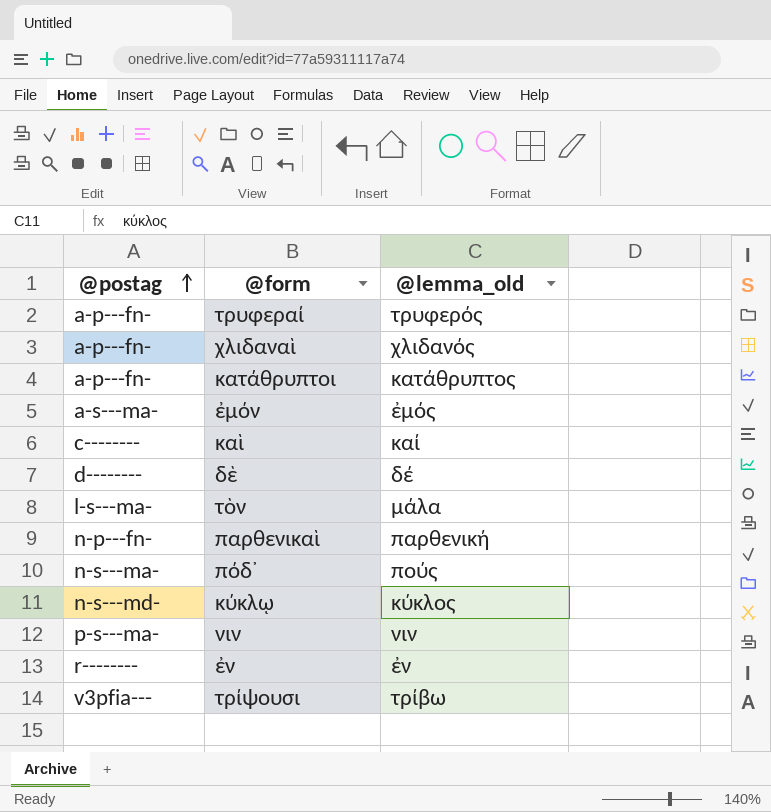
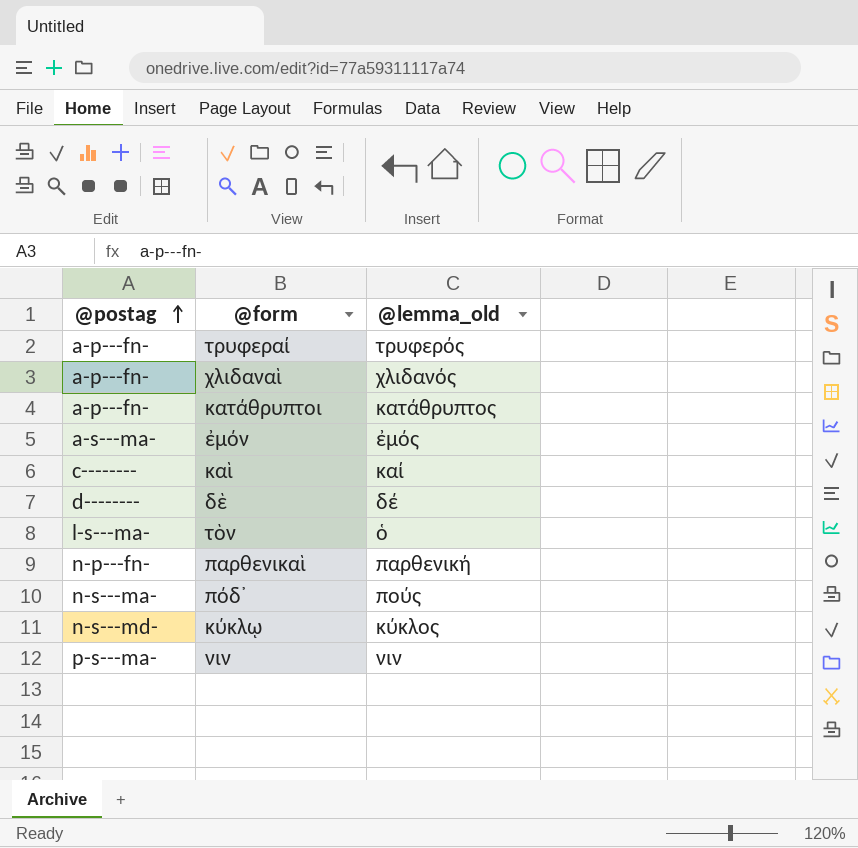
row ἐν: r-------- | ἐν -> none
row τρίψουσι: v3pfia--- | τρίβω -> none
τὸν | @lemma_old: μάλα -> ὁ

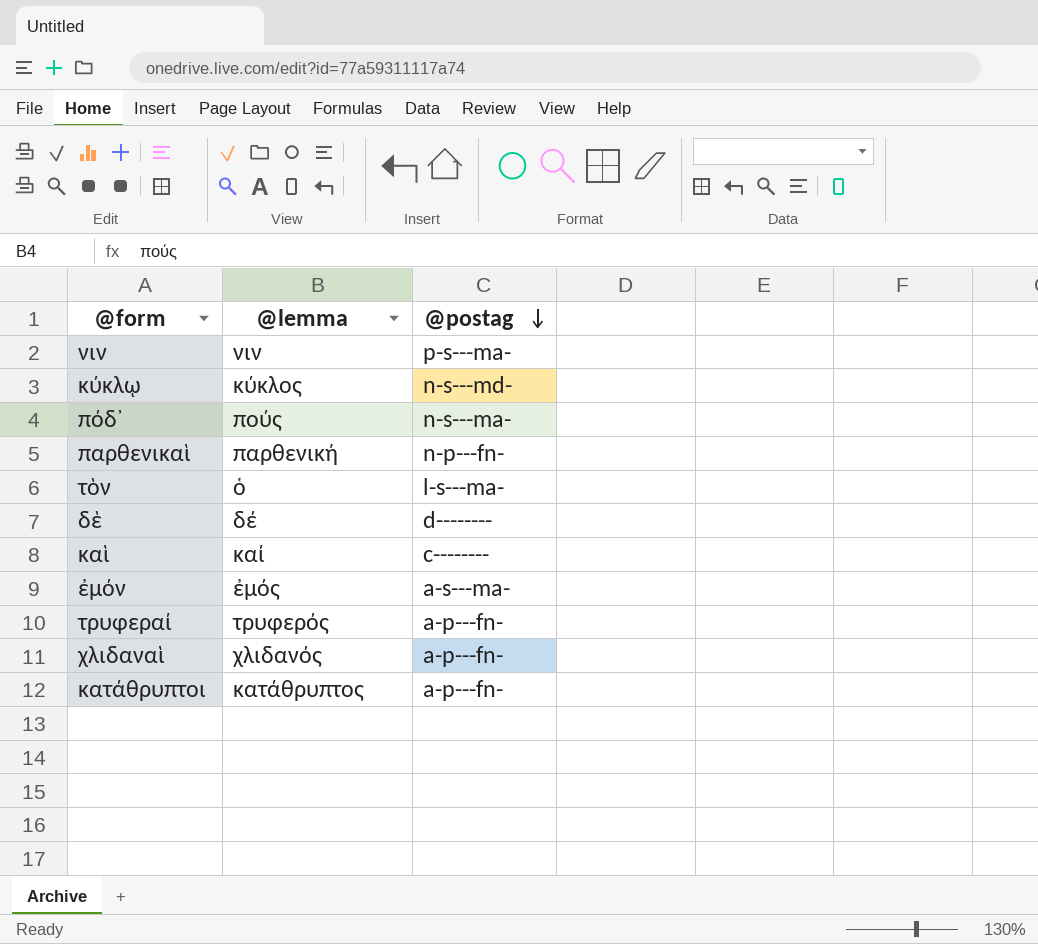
row order: @postag ascending -> @postag descending
column name: @lemma_old -> @lemma
column @postag | position: 1 -> 3

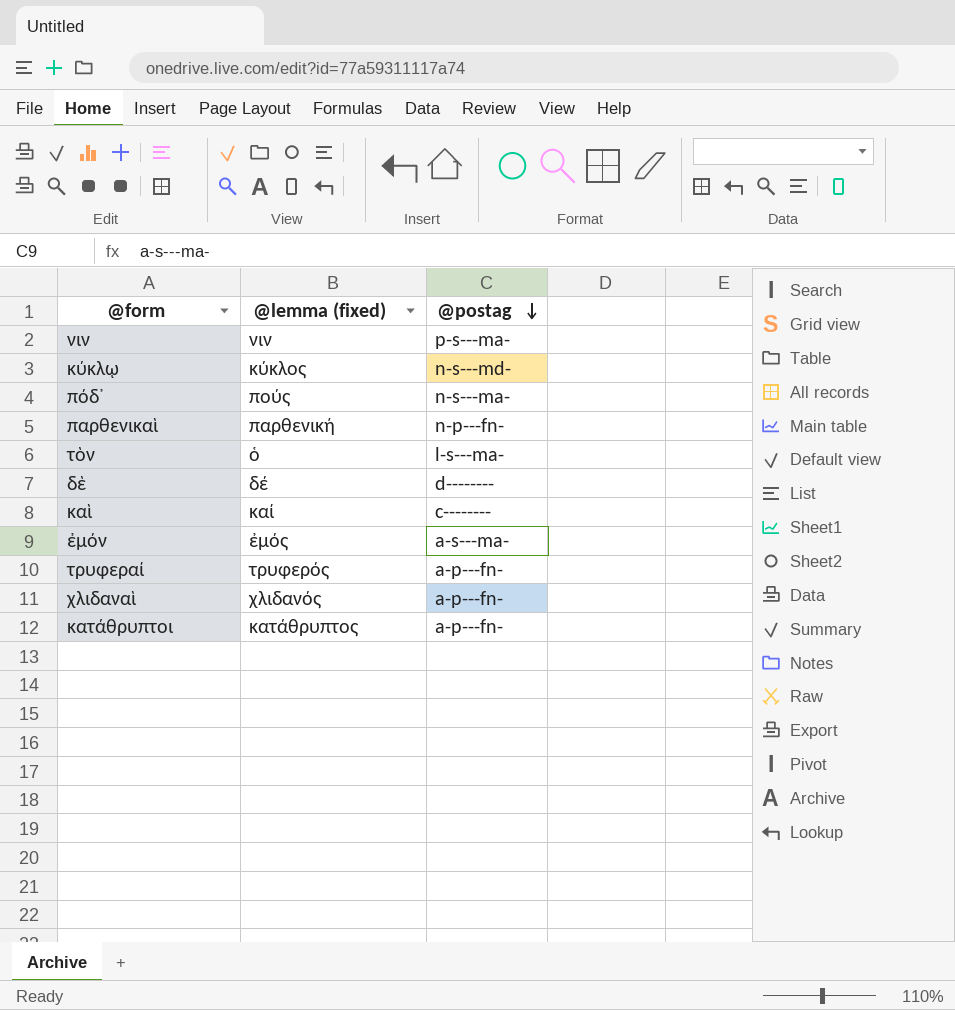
column name: @lemma -> @lemma (fixed)

